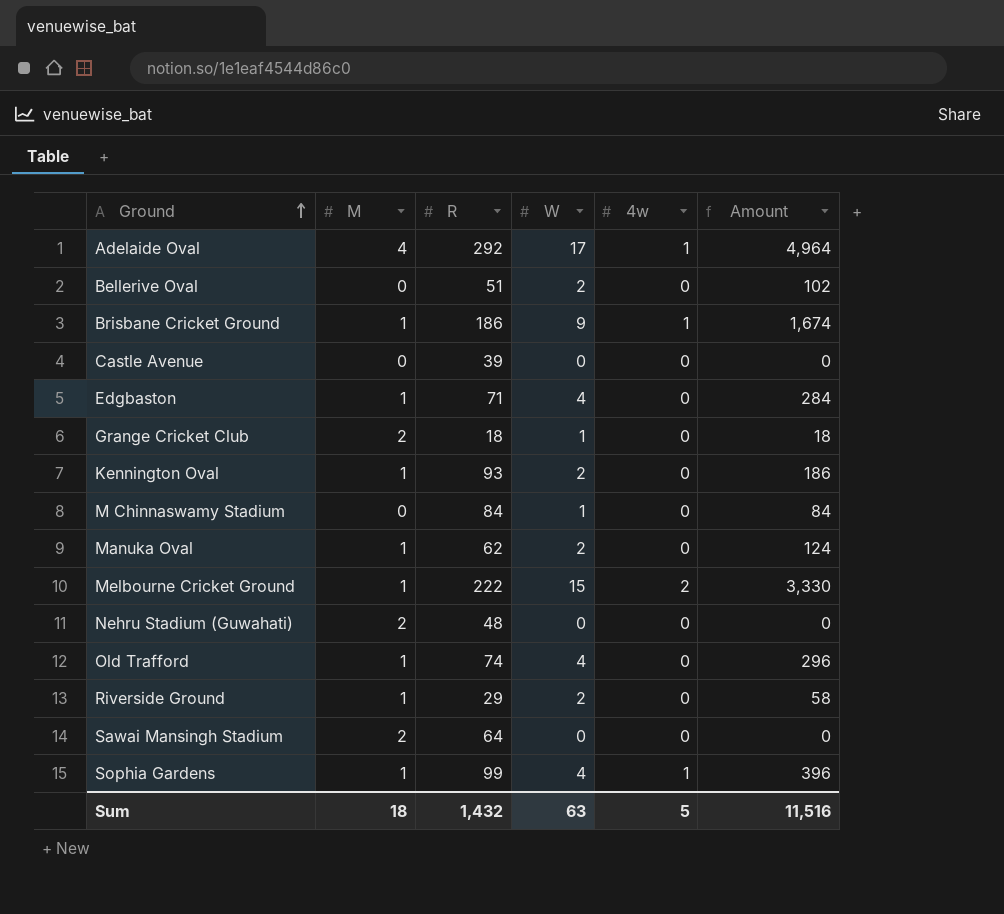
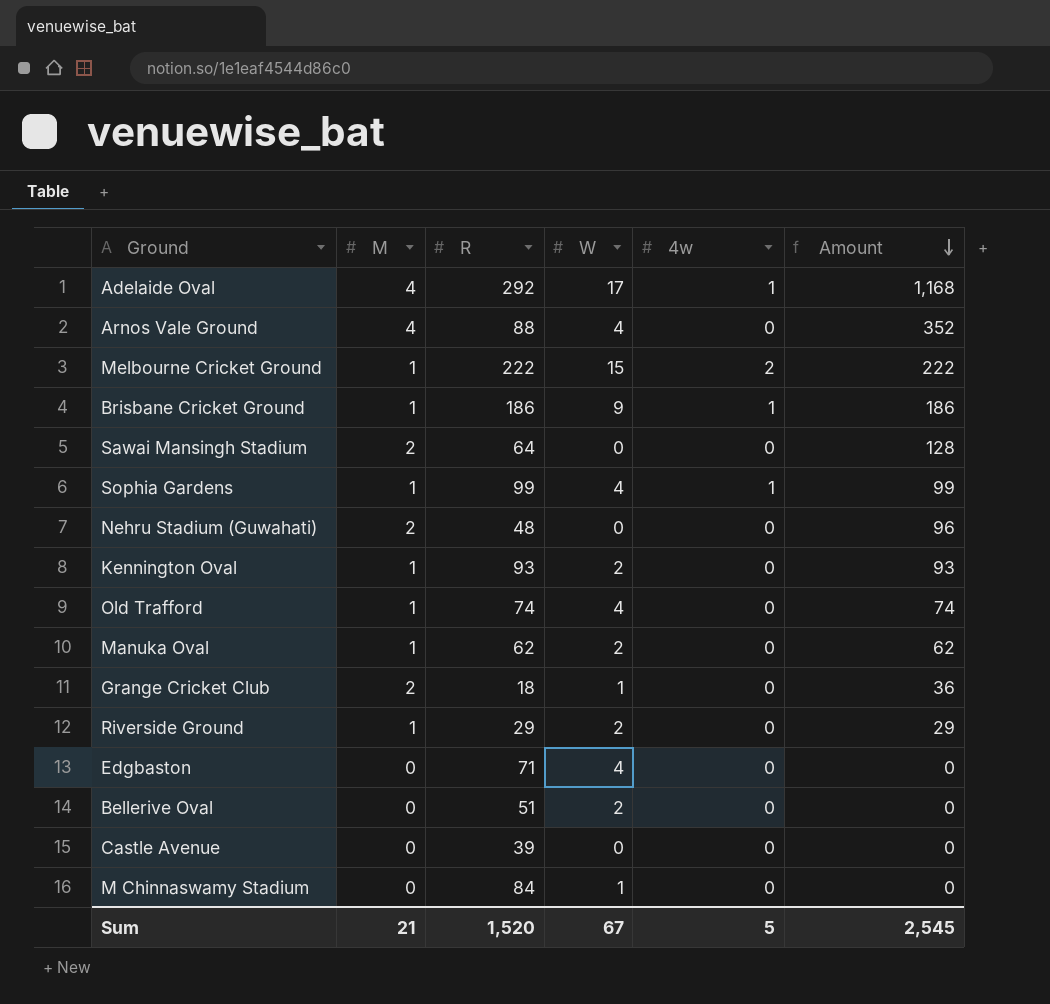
row order: Ground ascending -> Amount descending
column Amount | formula: [R] * [W] -> [M] * [R]
row Arnos Vale Ground: none -> 4 | 88 | 4 | 0 | 352
Edgbaston | M: 1 -> 0
Sum | M: 18 -> 21
Sum | R: 1,432 -> 1,520
Sum | W: 63 -> 67
Sum | Amount: 11,516 -> 2,545

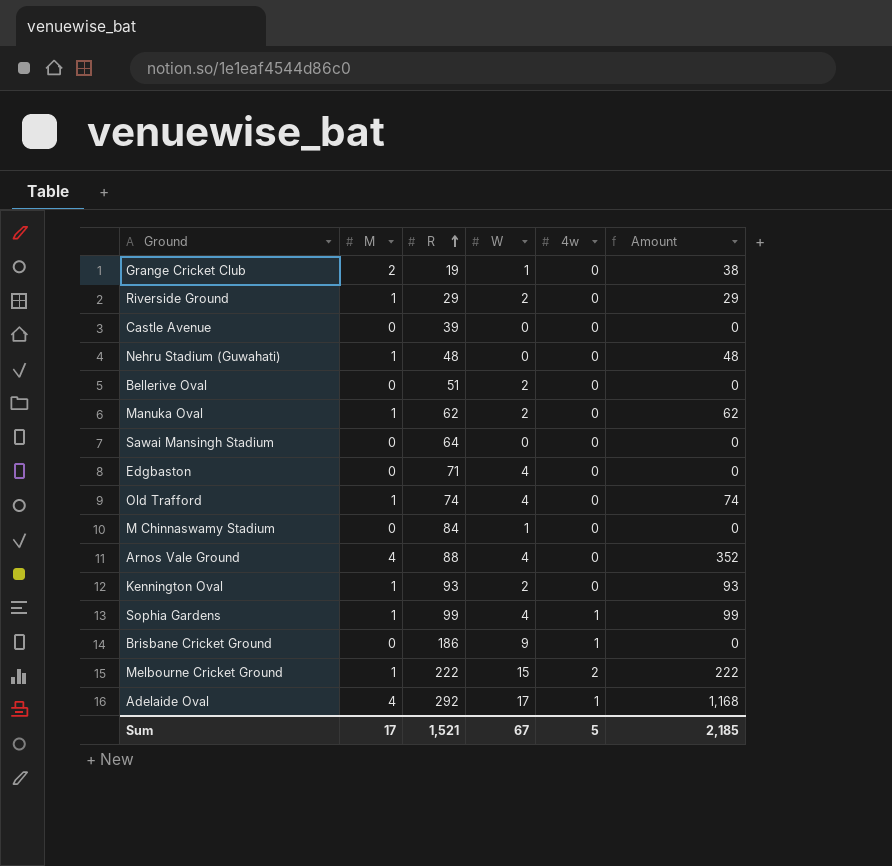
row order: Amount descending -> R ascending
Grange Cricket Club | R: 18 -> 19
Grange Cricket Club | Amount: 36 -> 38
Nehru Stadium (Guwahati) | M: 2 -> 1
Nehru Stadium (Guwahati) | Amount: 96 -> 48
Sawai Mansingh Stadium | M: 2 -> 0
Sawai Mansingh Stadium | Amount: 128 -> 0
Brisbane Cricket Ground | M: 1 -> 0
Brisbane Cricket Ground | Amount: 186 -> 0
Sum | M: 21 -> 17
Sum | R: 1,520 -> 1,521
Sum | Amount: 2,545 -> 2,185

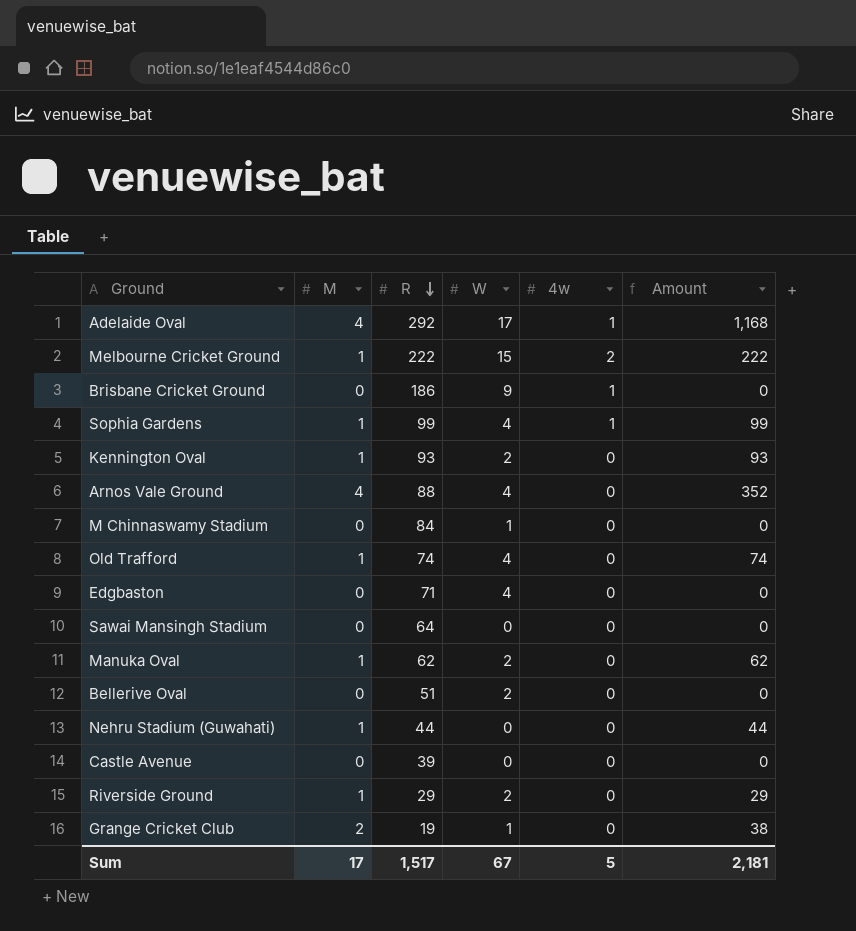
row order: R ascending -> R descending
Nehru Stadium (Guwahati) | R: 48 -> 44
Nehru Stadium (Guwahati) | Amount: 48 -> 44
Sum | R: 1,521 -> 1,517
Sum | Amount: 2,185 -> 2,181

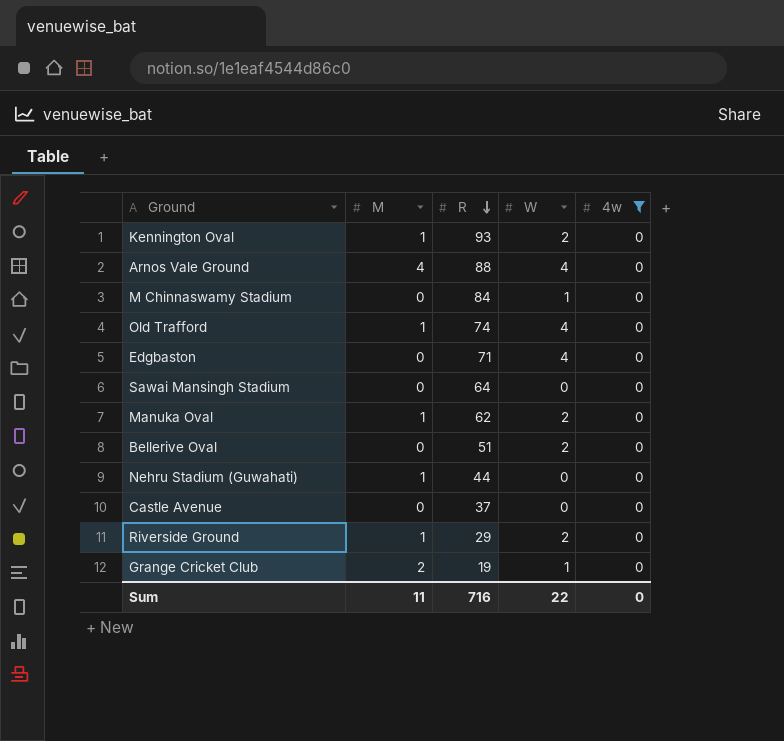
filter: none -> 4w = 0
column Amount | formula: [M] * [R] -> none
Castle Avenue | R: 39 -> 37
Sum | M: 17 -> 11
Sum | R: 1,517 -> 716
Sum | W: 67 -> 22
Sum | 4w: 5 -> 0

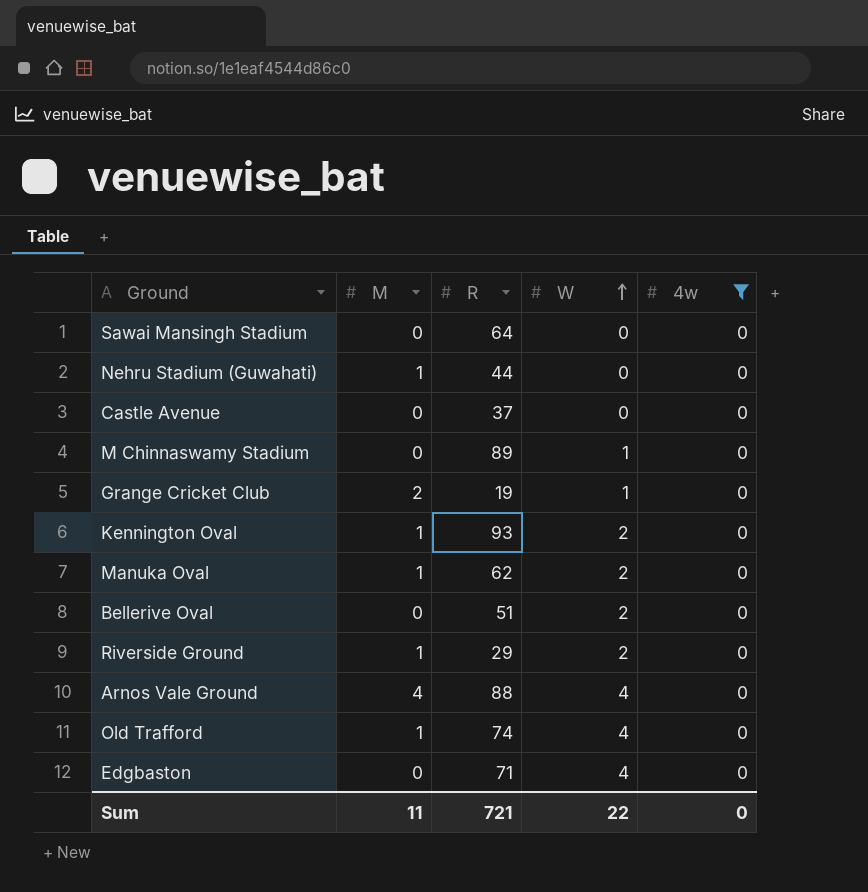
row order: R descending -> W ascending
M Chinnaswamy Stadium | R: 84 -> 89
Sum | R: 716 -> 721

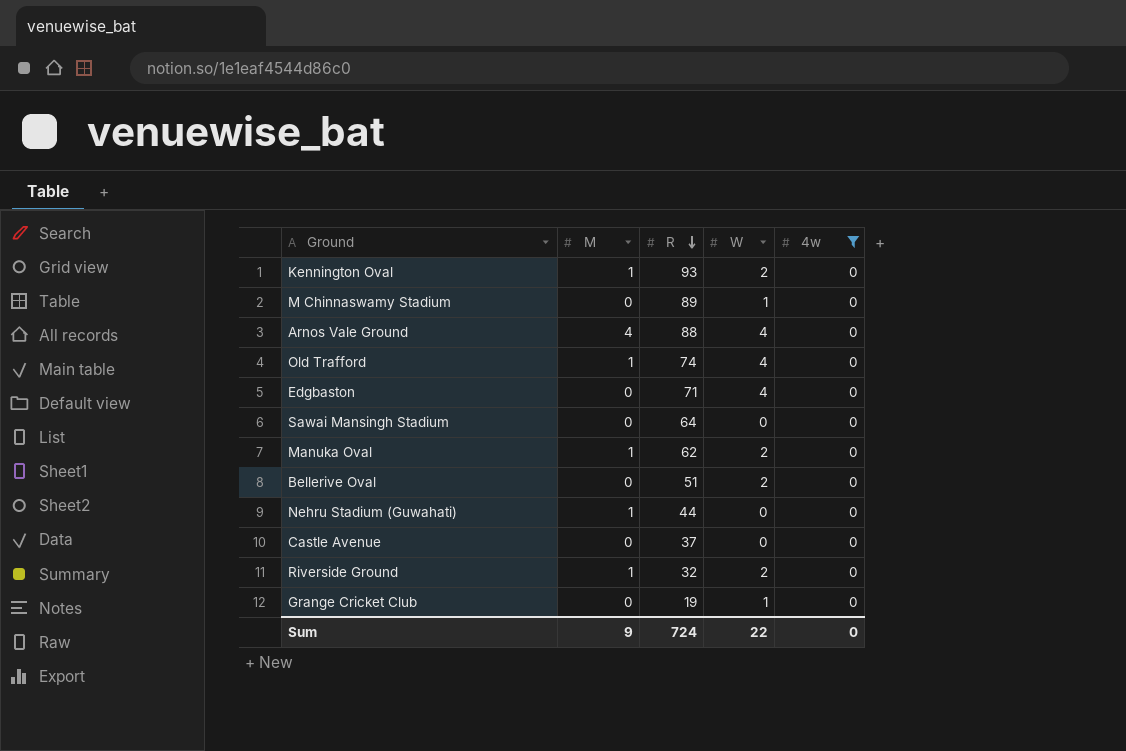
row order: W ascending -> R descending
Riverside Ground | R: 29 -> 32
Grange Cricket Club | M: 2 -> 0
Sum | M: 11 -> 9
Sum | R: 721 -> 724

